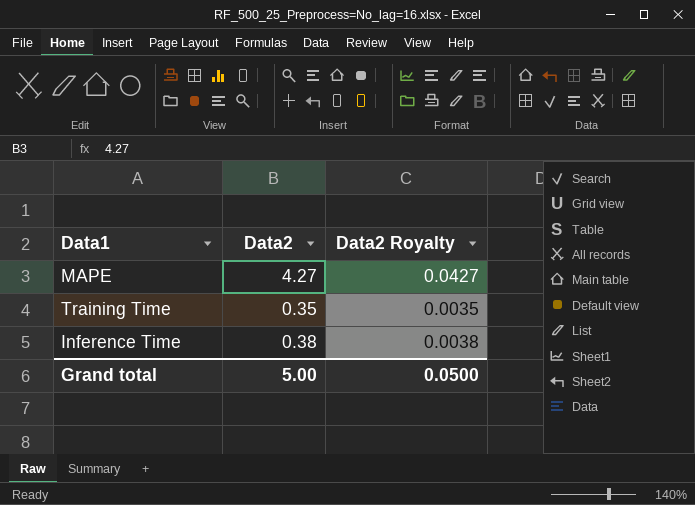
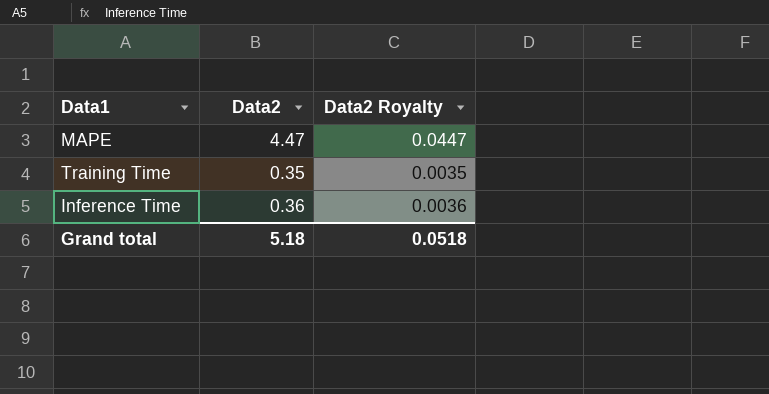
MAPE | Data2: 4.27 -> 4.47
MAPE | Data2 Royalty: 0.0427 -> 0.0447
Inference Time | Data2: 0.38 -> 0.36
Inference Time | Data2 Royalty: 0.0038 -> 0.0036
Grand total | Data2: 5.00 -> 5.18
Grand total | Data2 Royalty: 0.0500 -> 0.0518

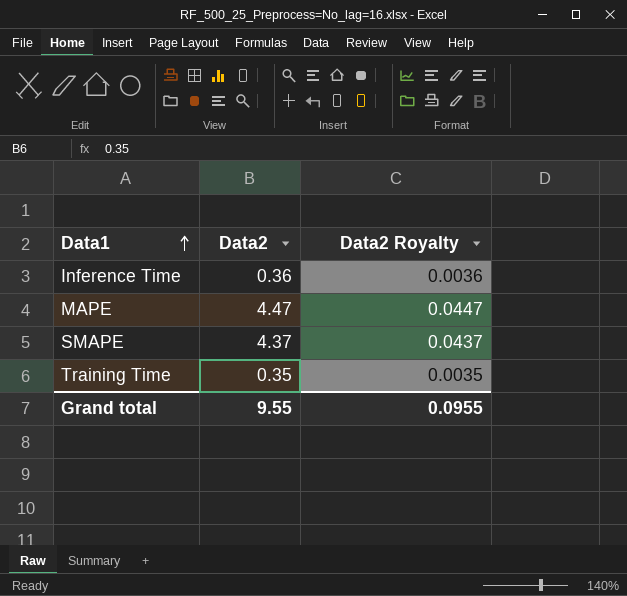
row order: none -> Data1 ascending
row SMAPE: none -> 4.37 | 0.0437
Grand total | Data2: 5.18 -> 9.55
Grand total | Data2 Royalty: 0.0518 -> 0.0955

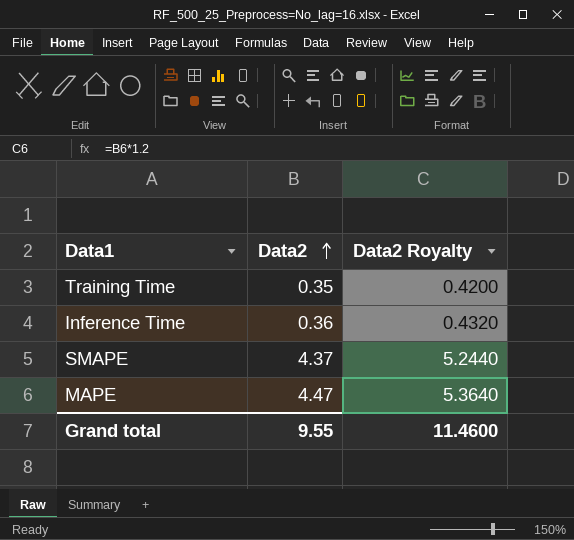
row order: Data1 ascending -> Data2 ascending
column Data2 Royalty | formula: [Data2] * 0.01 -> [Data2] * 1.2
Grand total | Data2 Royalty: 0.0955 -> 11.4600

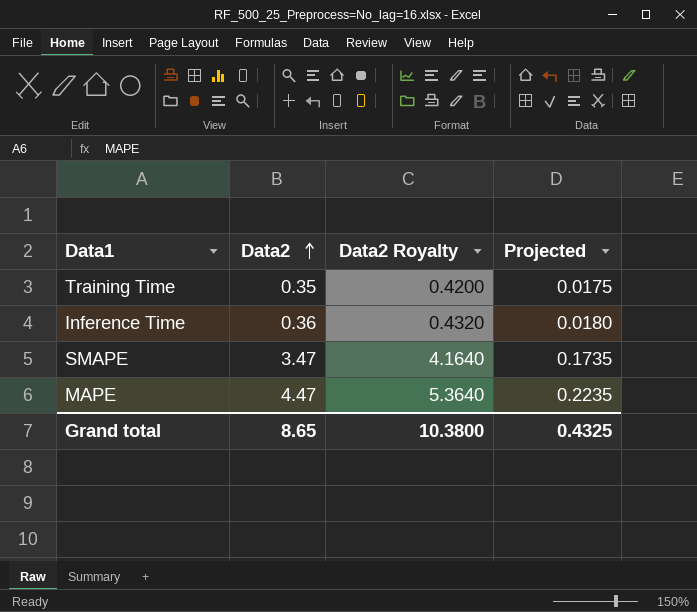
column Projected | formula: none -> [Data2] * 0.05
SMAPE | Data2: 4.37 -> 3.47
SMAPE | Data2 Royalty: 5.2440 -> 4.1640
Grand total | Data2: 9.55 -> 8.65
Grand total | Data2 Royalty: 11.4600 -> 10.3800

